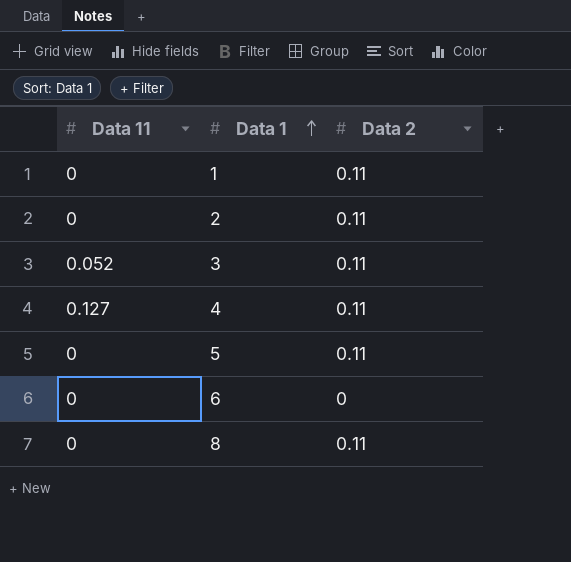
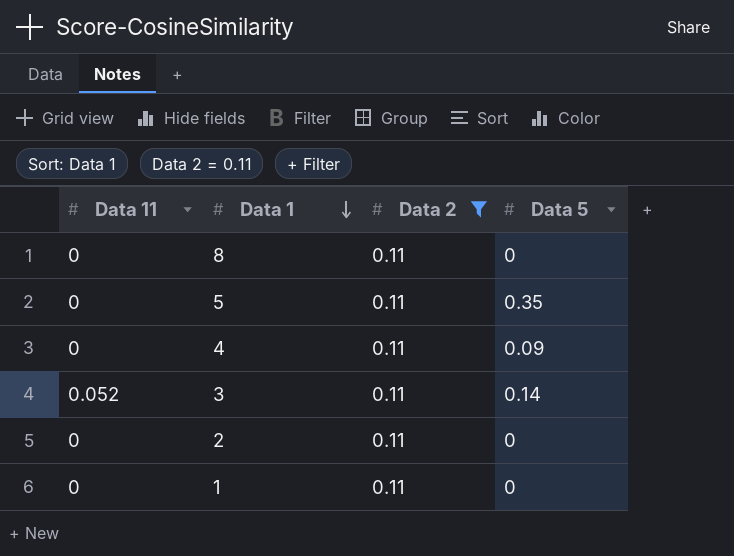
filter: none -> Data 2 = 0.11
row order: Data 1 ascending -> Data 1 descending
column Data 5 | position: none -> 4
4 | Data 11: 0.127 -> 0

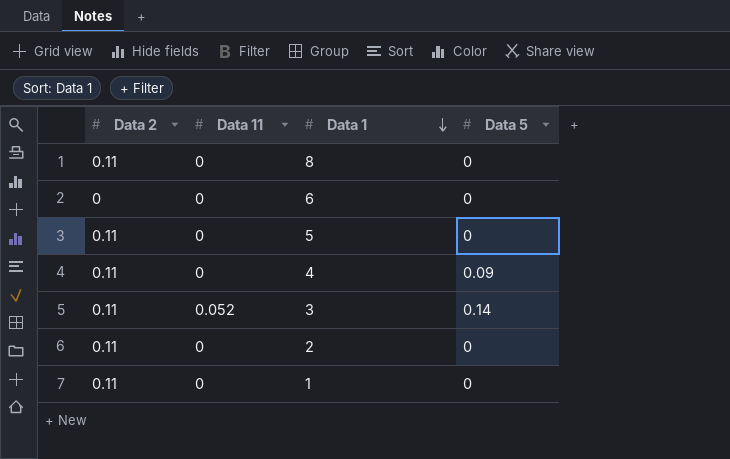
filter: Data 2 = 0.11 -> none
column Data 2 | position: 3 -> 1
5 | Data 5: 0.35 -> 0

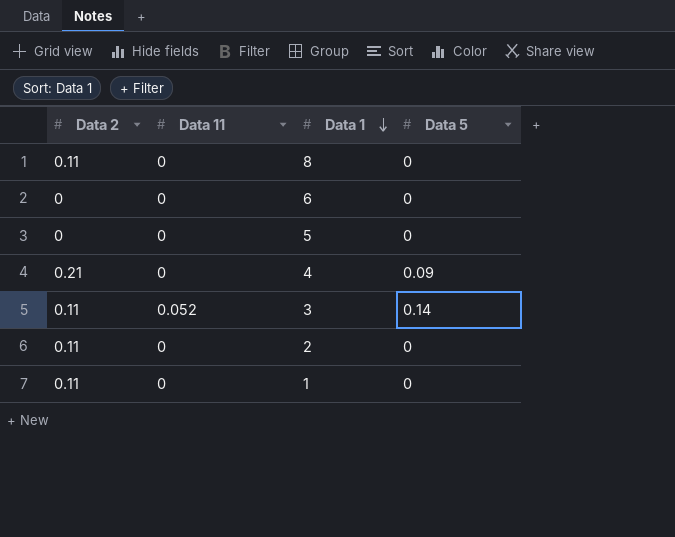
5 | Data 2: 0.11 -> 0
4 | Data 2: 0.11 -> 0.21

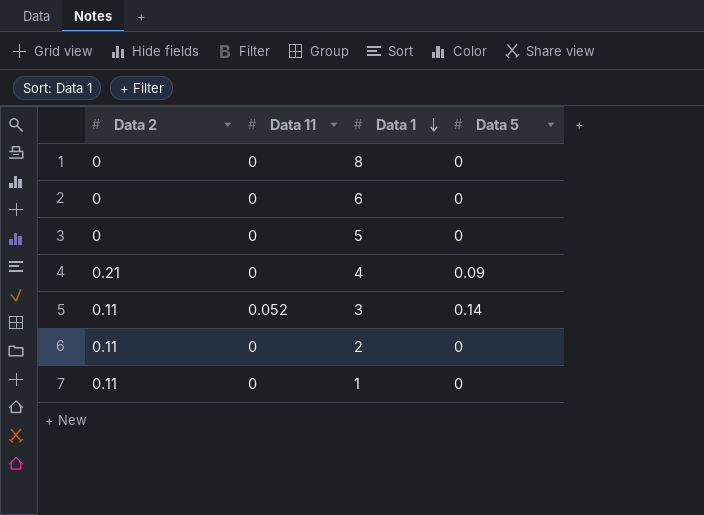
8 | Data 2: 0.11 -> 0

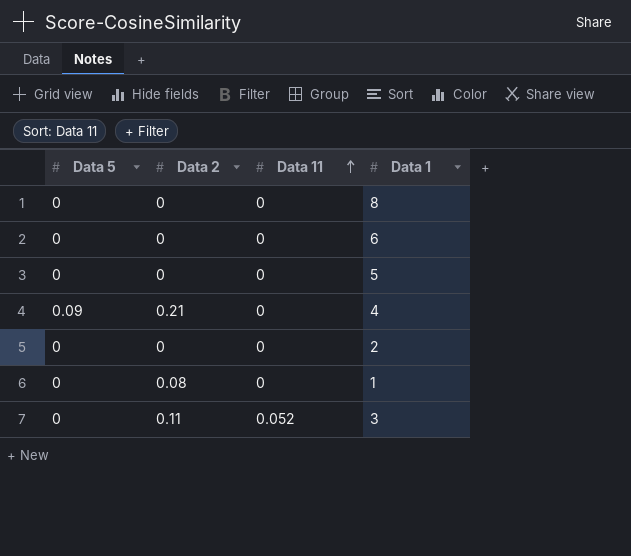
row order: Data 1 descending -> Data 11 ascending
column Data 5 | position: 4 -> 1
2 | Data 2: 0.11 -> 0
1 | Data 2: 0.11 -> 0.08
3 | Data 5: 0.14 -> 0

